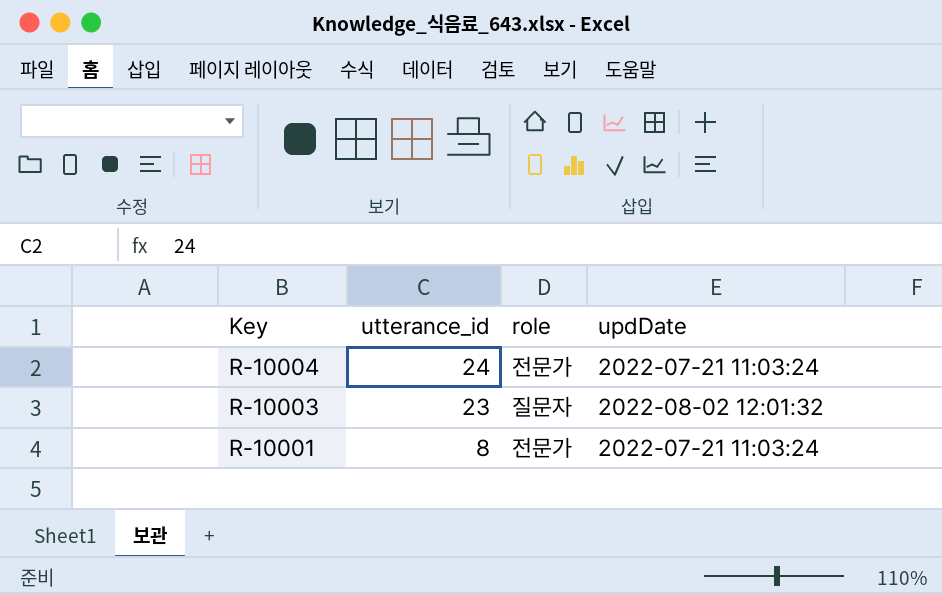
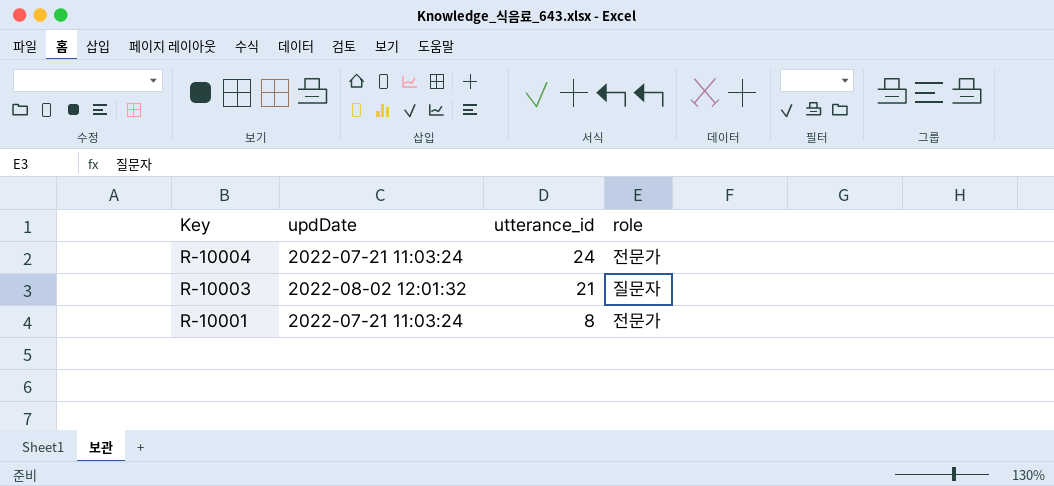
column updDate | position: 4 -> 2
R-10003 | utterance_id: 23 -> 21

